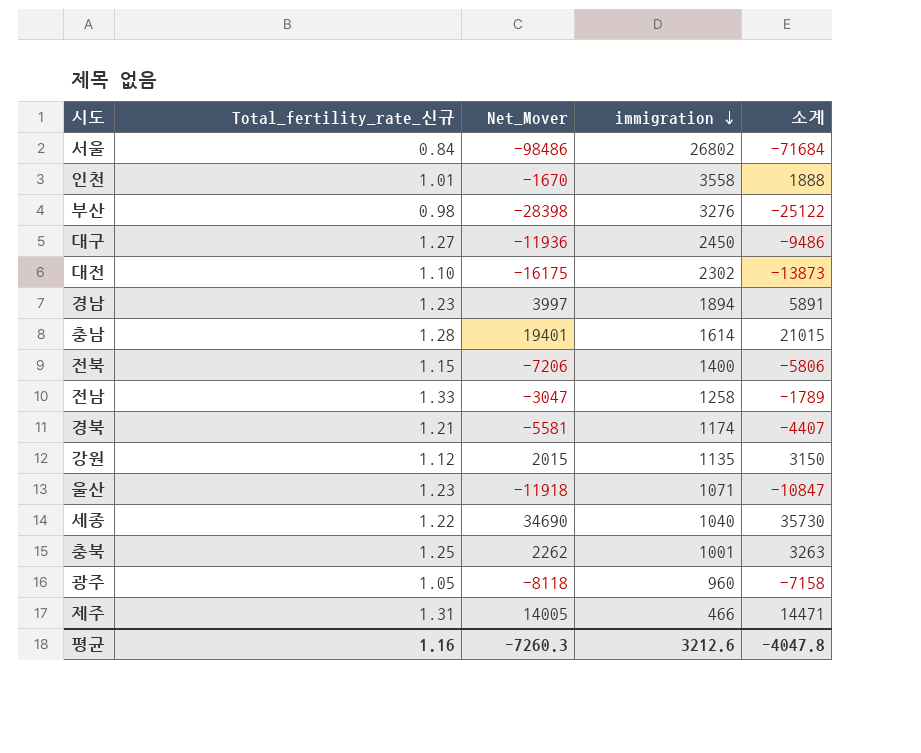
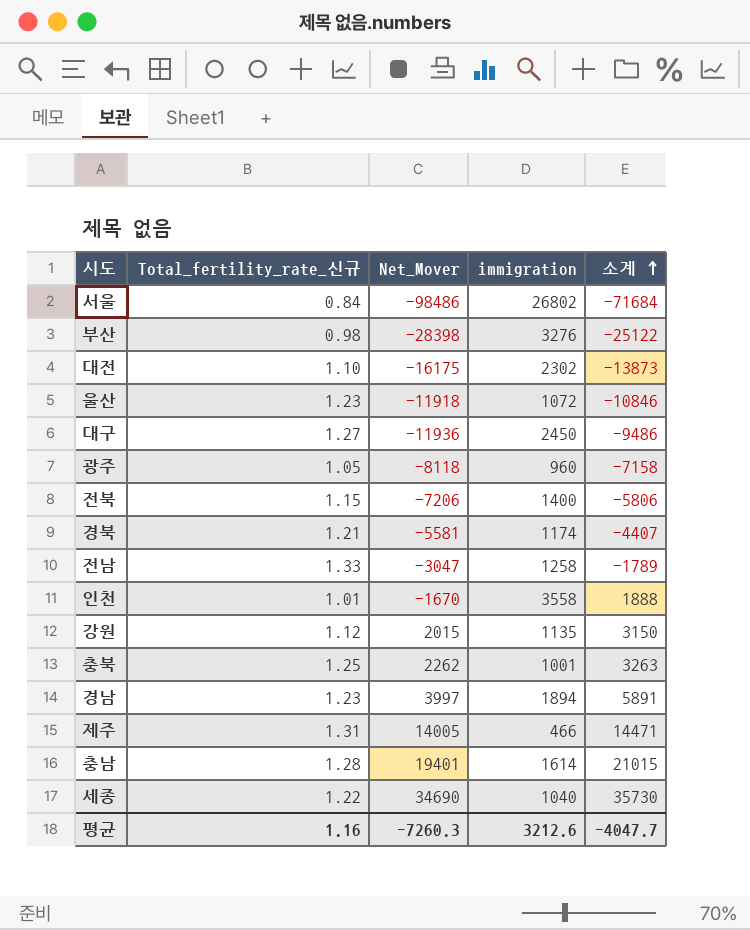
row order: immigration descending -> 소계 ascending
울산 | immigration: 1071 -> 1072
울산 | 소계: -10847 -> -10846
평균 | 소계: -4047.8 -> -4047.7

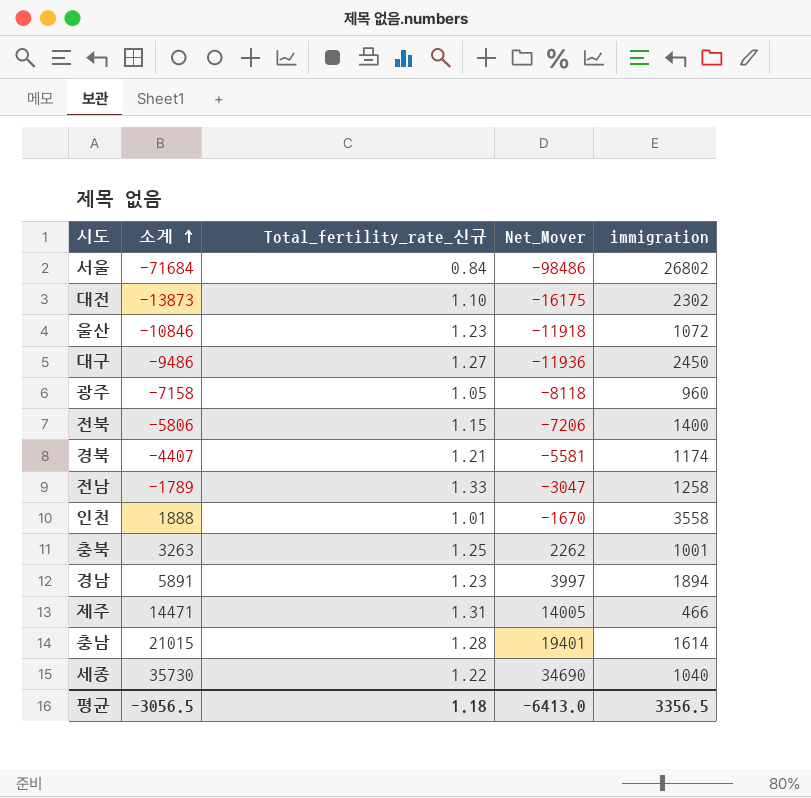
column 소계 | position: 5 -> 2
row 부산: 0.98 | -28398 | 3276 | -25122 -> none
row 강원: 1.12 | 2015 | 1135 | 3150 -> none
평균 | 소계: -4047.7 -> -3056.5
평균 | Total_fertility_rate_신규: 1.16 -> 1.18
평균 | Net_Mover: -7260.3 -> -6413.0
평균 | immigration: 3212.6 -> 3356.5

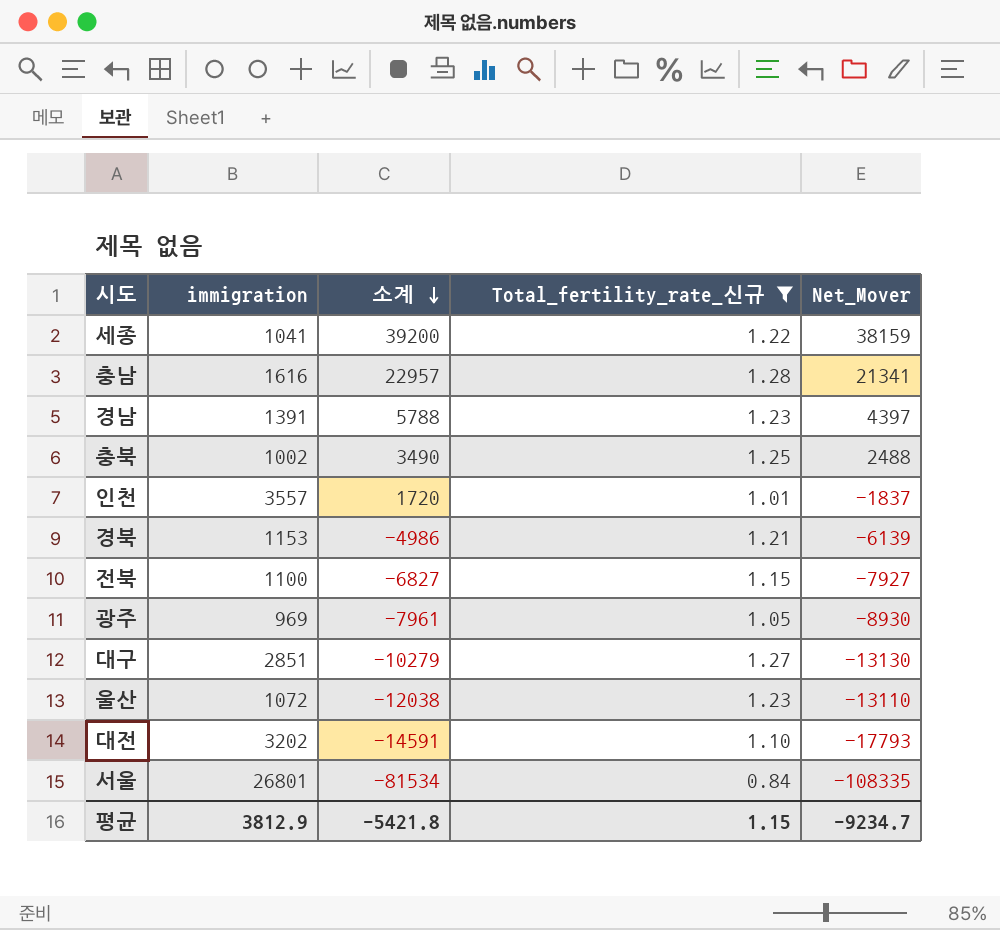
filter: none -> Total_fertility_rate_신규 <= 1.28
row order: 소계 ascending -> 소계 descending
column immigration | position: 5 -> 2
세종 | immigration: 1040 -> 1041
세종 | 소계: 35730 -> 39200
세종 | Net_Mover: 34690 -> 38159
충남 | immigration: 1614 -> 1616
충남 | 소계: 21015 -> 22957
충남 | Net_Mover: 19401 -> 21341
경남 | immigration: 1894 -> 1391
경남 | 소계: 5891 -> 5788
경남 | Net_Mover: 3997 -> 4397
충북 | immigration: 1001 -> 1002
충북 | 소계: 3263 -> 3490
충북 | Net_Mover: 2262 -> 2488
인천 | immigration: 3558 -> 3557
인천 | 소계: 1888 -> 1720
인천 | Net_Mover: -1670 -> -1837
경북 | immigration: 1174 -> 1153
경북 | 소계: -4407 -> -4986
경북 | Net_Mover: -5581 -> -6139
전북 | immigration: 1400 -> 1100
전북 | 소계: -5806 -> -6827
전북 | Net_Mover: -7206 -> -7927
광주 | immigration: 960 -> 969
광주 | 소계: -7158 -> -7961
광주 | Net_Mover: -8118 -> -8930
대구 | immigration: 2450 -> 2851
대구 | 소계: -9486 -> -10279
대구 | Net_Mover: -11936 -> -13130
울산 | 소계: -10846 -> -12038
울산 | Net_Mover: -11918 -> -13110
대전 | immigration: 2302 -> 3202
대전 | 소계: -13873 -> -14591
대전 | Net_Mover: -16175 -> -17793
서울 | immigration: 26802 -> 26801
서울 | 소계: -71684 -> -81534
서울 | Net_Mover: -98486 -> -108335
평균 | immigration: 3356.5 -> 3812.9
평균 | 소계: -3056.5 -> -5421.8
평균 | Total_fertility_rate_신규: 1.18 -> 1.15
평균 | Net_Mover: -6413.0 -> -9234.7

